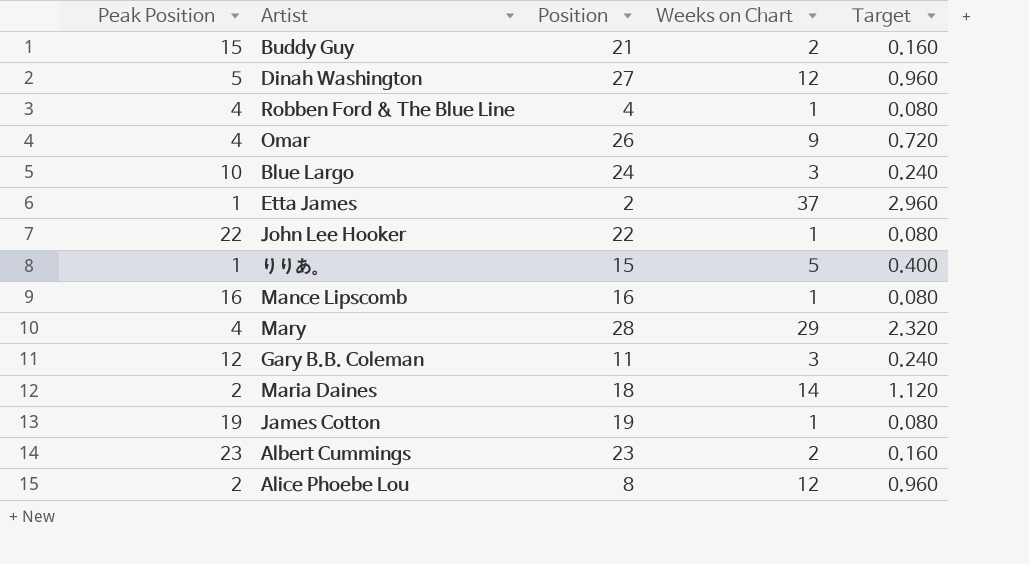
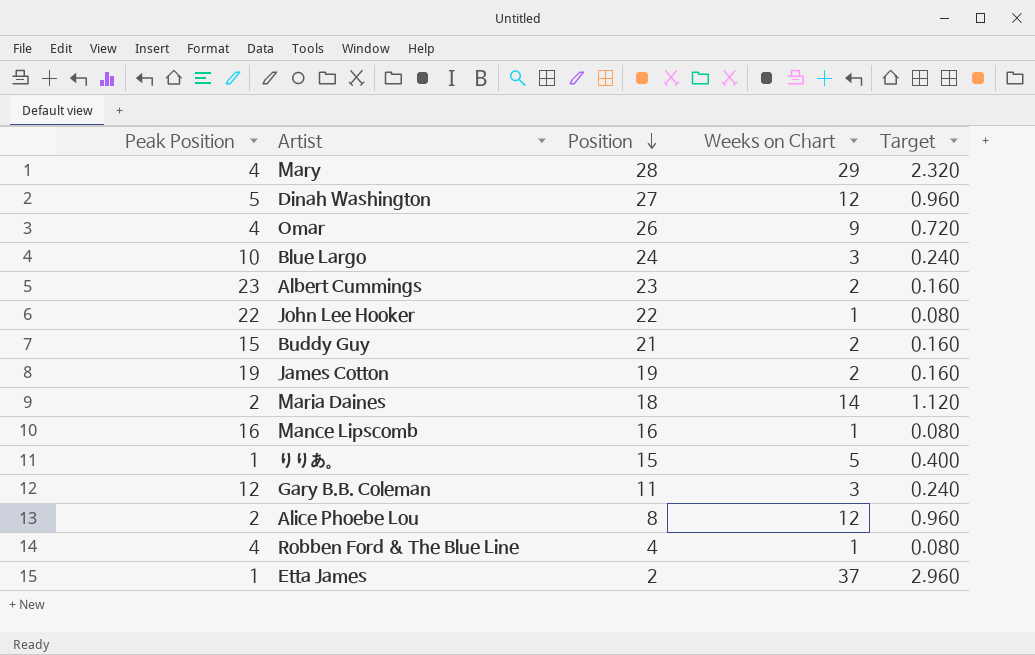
row order: none -> Position descending
James Cotton | Weeks on Chart: 1 -> 2
James Cotton | Target: 0.080 -> 0.160

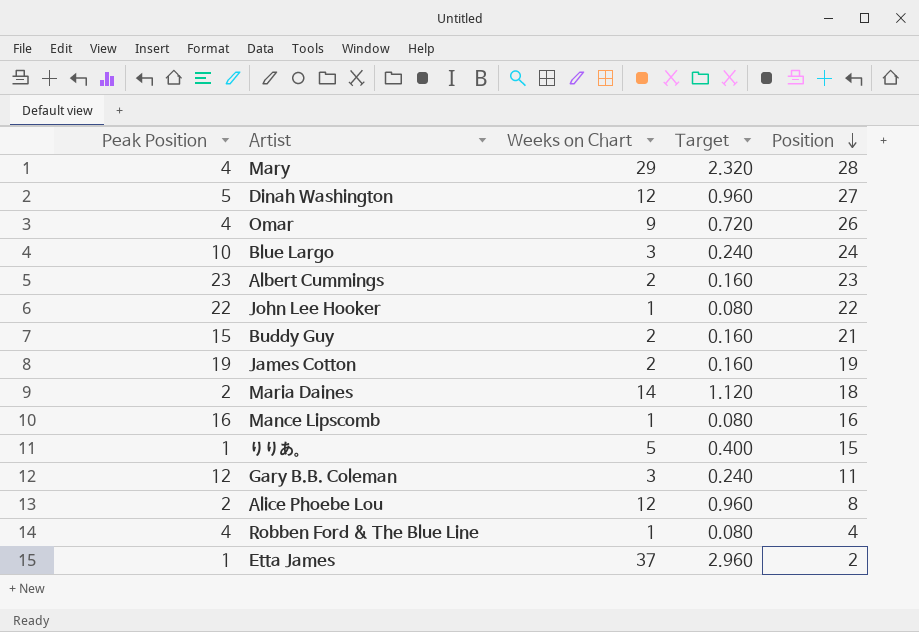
column Position | position: 3 -> 5

